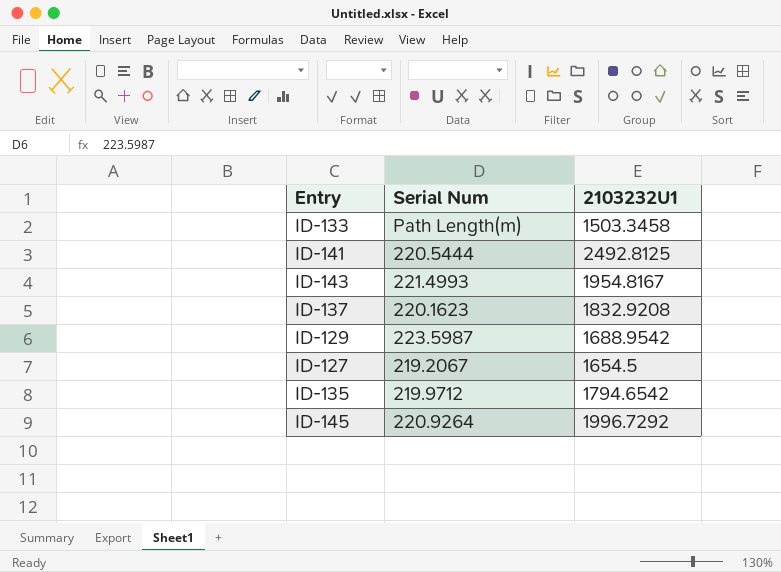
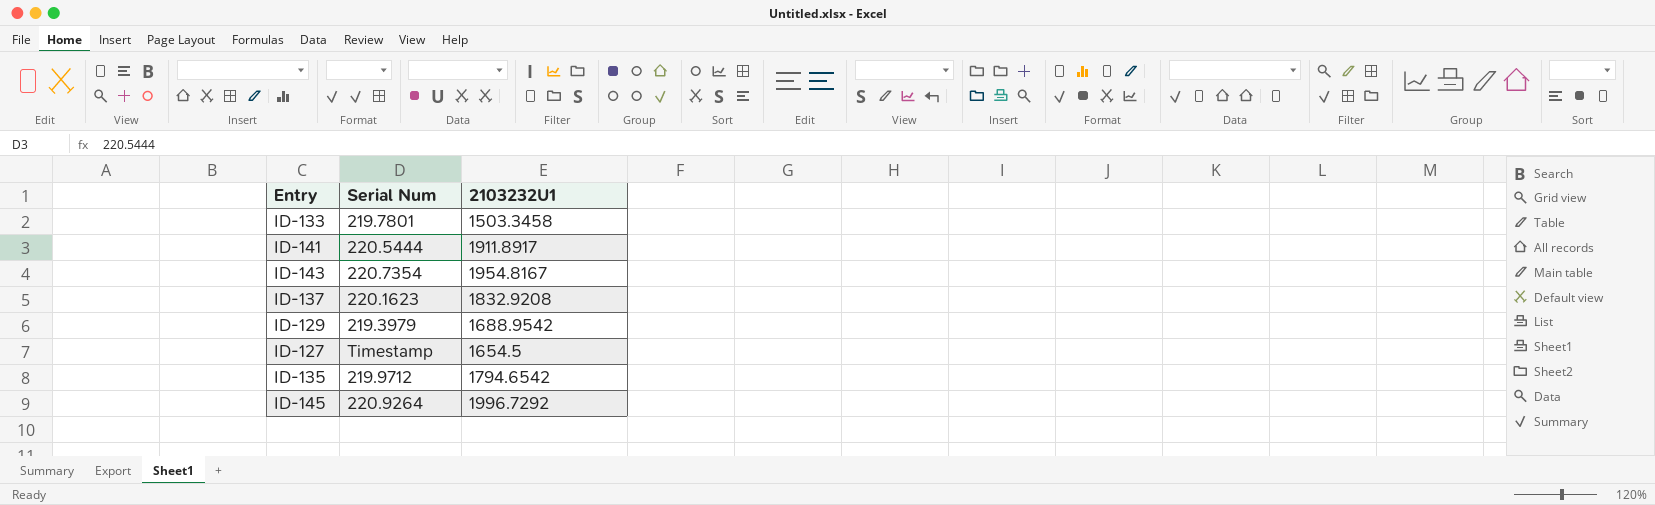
ID-133 | Serial Num: Path Length(m) -> 219.7801
ID-141 | 2103232U1: 2492.8125 -> 1911.8917
ID-143 | Serial Num: 221.4993 -> 220.7354
ID-129 | Serial Num: 223.5987 -> 219.3979
ID-127 | Serial Num: 219.2067 -> Timestamp

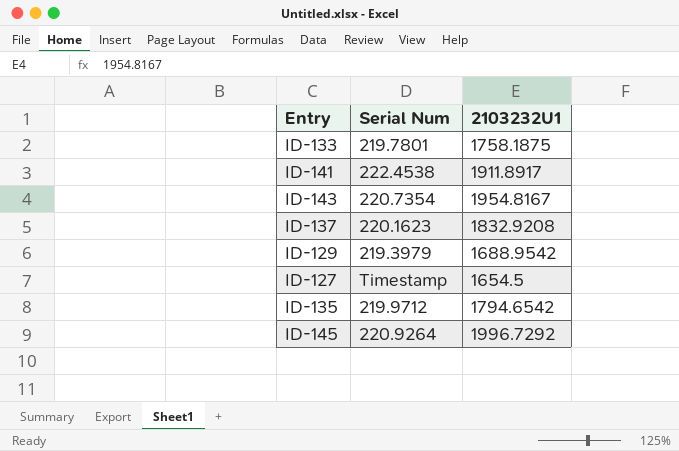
ID-133 | 2103232U1: 1503.3458 -> 1758.1875
ID-141 | Serial Num: 220.5444 -> 222.4538

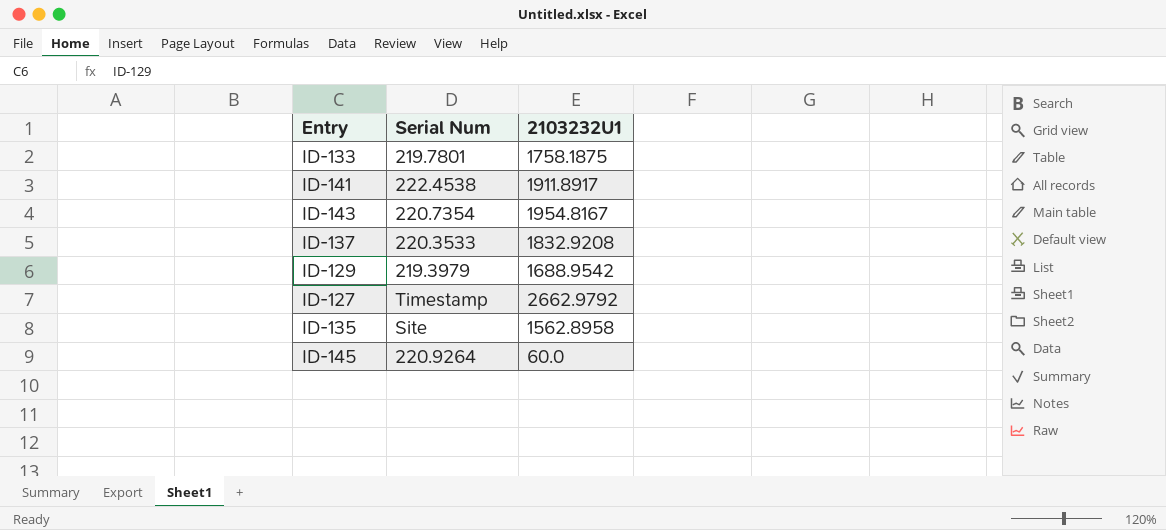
ID-137 | Serial Num: 220.1623 -> 220.3533
ID-127 | 2103232U1: 1654.5 -> 2662.9792
ID-135 | Serial Num: 219.9712 -> Site
ID-135 | 2103232U1: 1794.6542 -> 1562.8958
ID-145 | 2103232U1: 1996.7292 -> 60.0

